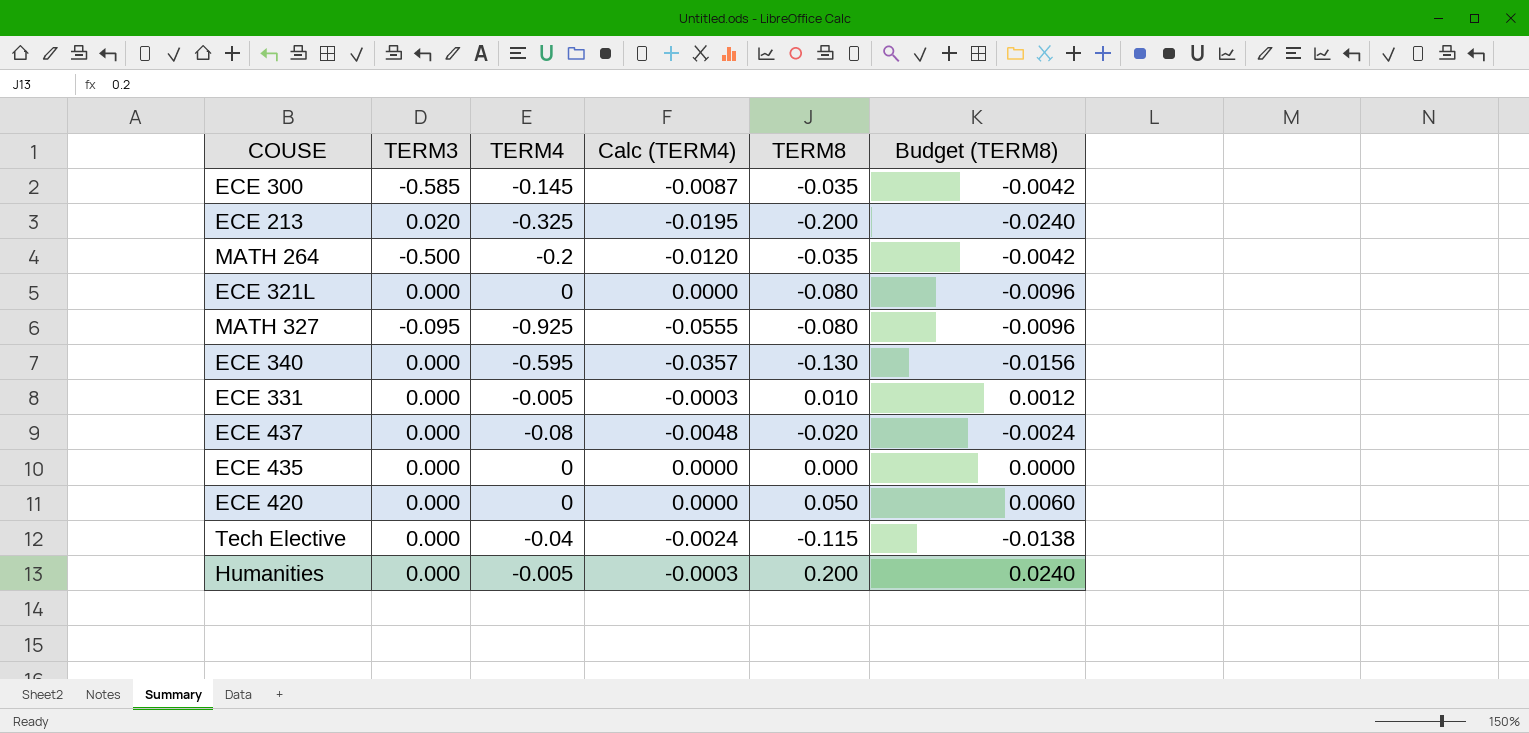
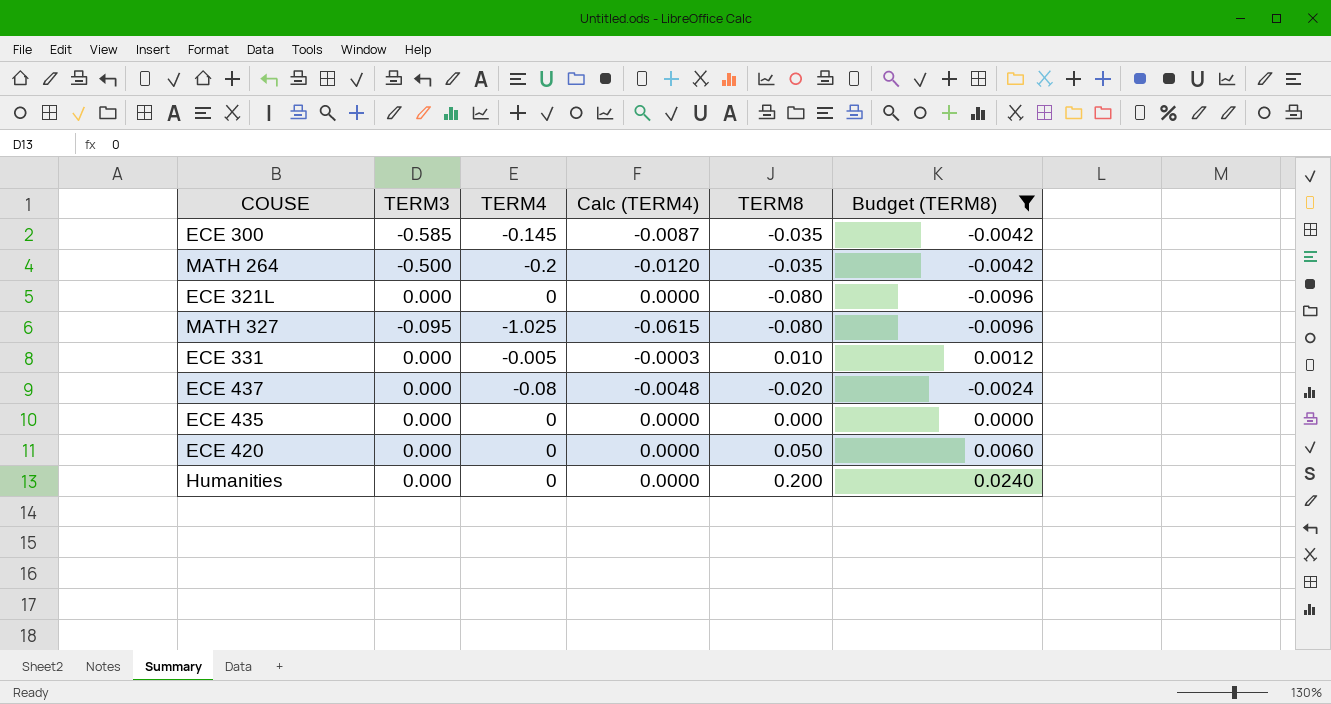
filter: none -> Budget (TERM8) >= -0.0096
MATH 327 | TERM4: -0.925 -> -1.025
MATH 327 | Calc (TERM4): -0.0555 -> -0.0615
Humanities | TERM4: -0.005 -> 0
Humanities | Calc (TERM4): -0.0003 -> 0.0000

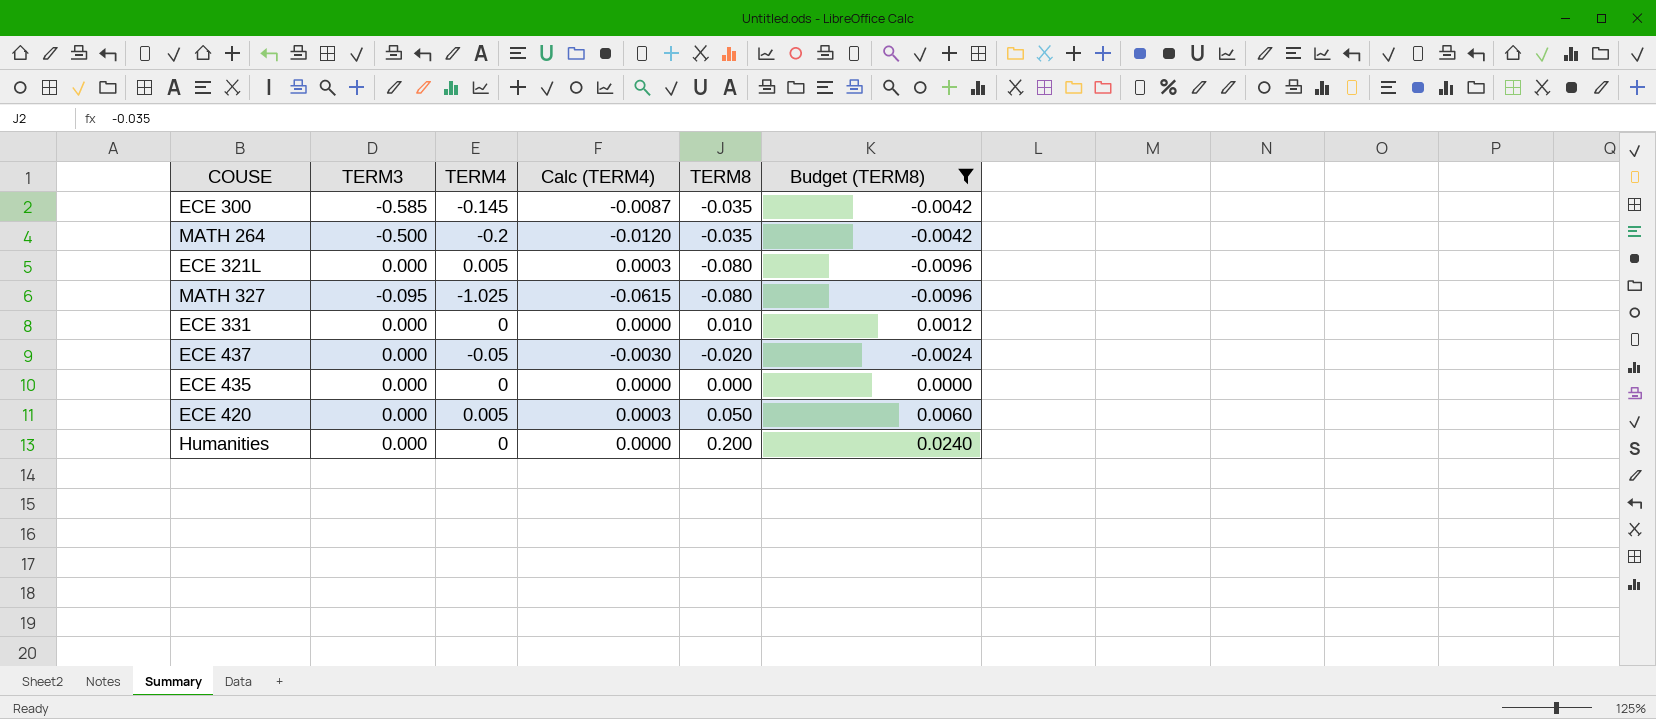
ECE 321L | TERM4: 0 -> 0.005
ECE 321L | Calc (TERM4): 0.0000 -> 0.0003
ECE 331 | TERM4: -0.005 -> 0
ECE 331 | Calc (TERM4): -0.0003 -> 0.0000
ECE 437 | TERM4: -0.08 -> -0.05
ECE 437 | Calc (TERM4): -0.0048 -> -0.0030
ECE 420 | TERM4: 0 -> 0.005
ECE 420 | Calc (TERM4): 0.0000 -> 0.0003

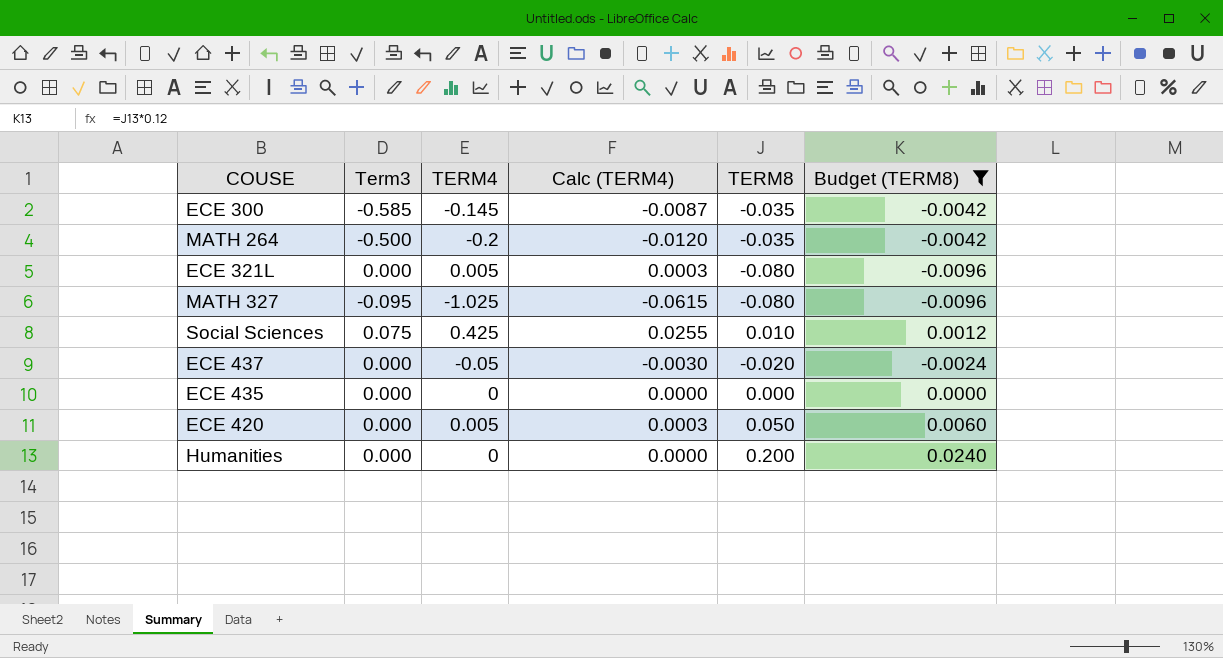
column name: TERM3 -> Term3
row ECE 331: 0.000 | 0 | 0.0000 | 0.010 | 0.0012 -> none
row Social Sciences: none -> 0.075 | 0.425 | 0.0255 | 0.010 | 0.0012

